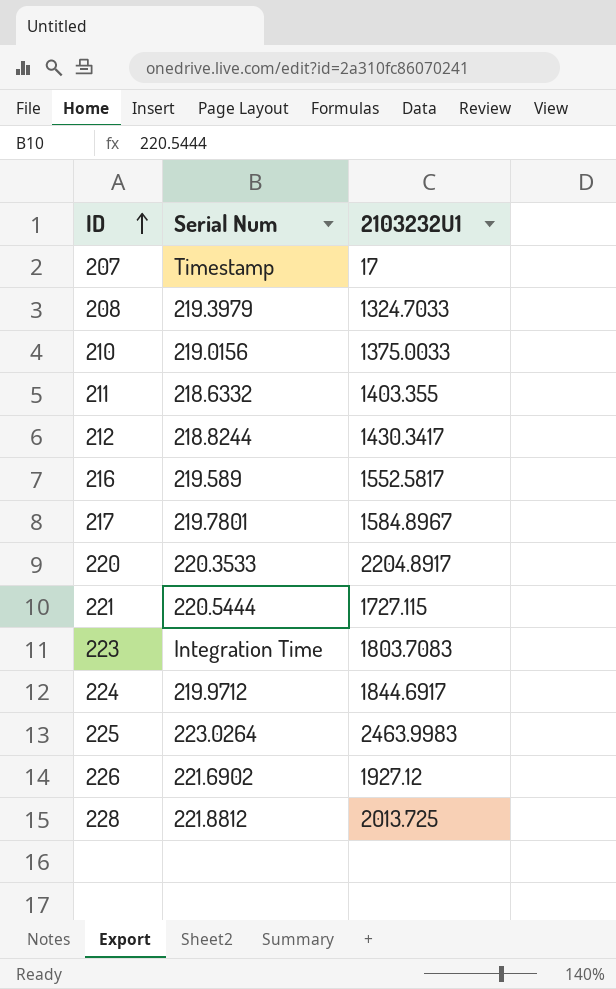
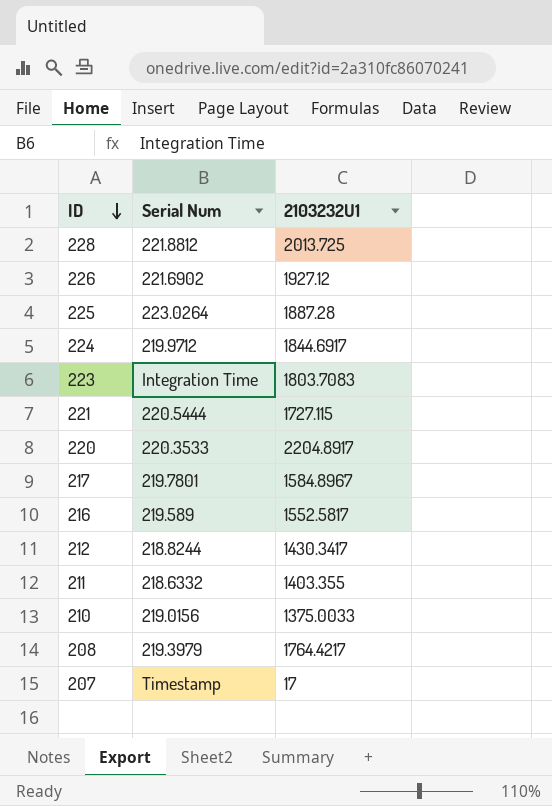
row order: ID ascending -> ID descending
225 | 2103232U1: 2463.9983 -> 1887.28
208 | 2103232U1: 1324.7033 -> 1764.4217

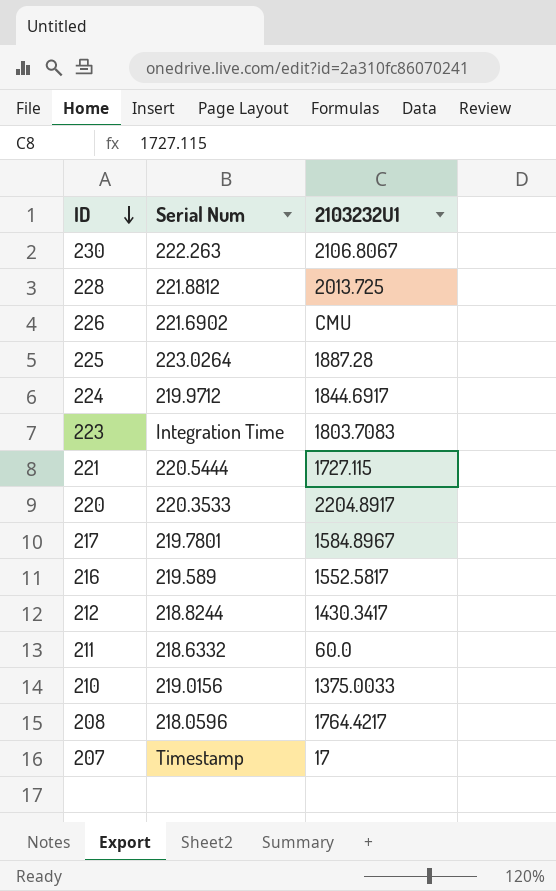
row 230: none -> 222.263 | 2106.8067
226 | 2103232U1: 1927.12 -> CMU
211 | 2103232U1: 1403.355 -> 60.0
208 | Serial Num: 219.3979 -> 218.0596

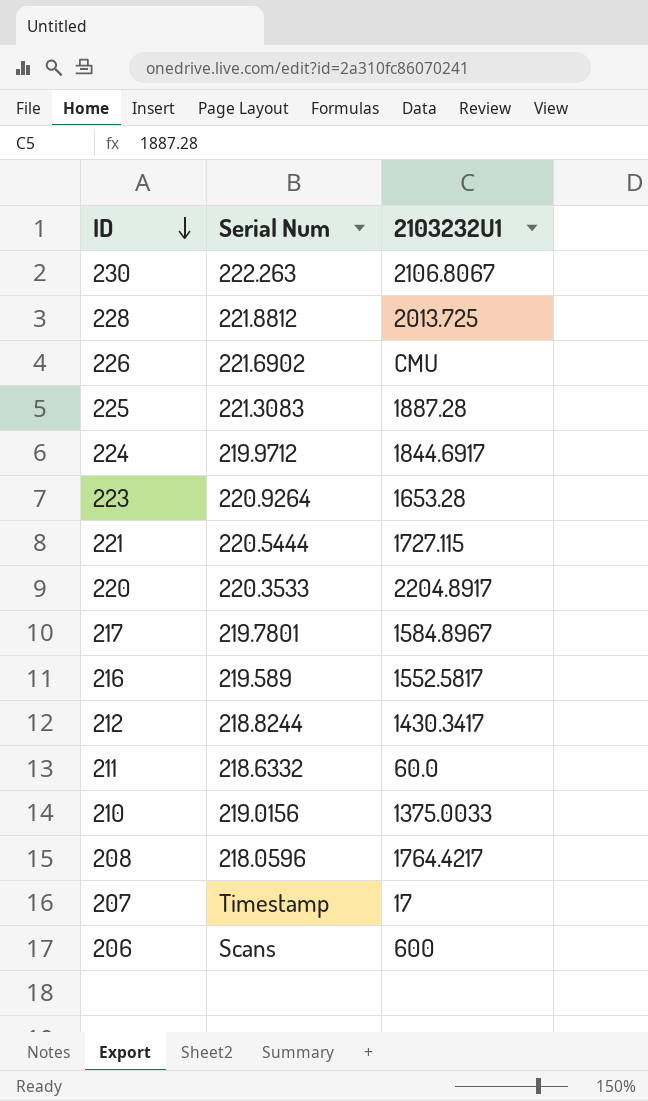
225 | Serial Num: 223.0264 -> 221.3083
223 | Serial Num: Integration Time -> 220.9264
223 | 2103232U1: 1803.7083 -> 1653.28
row 206: none -> Scans | 600

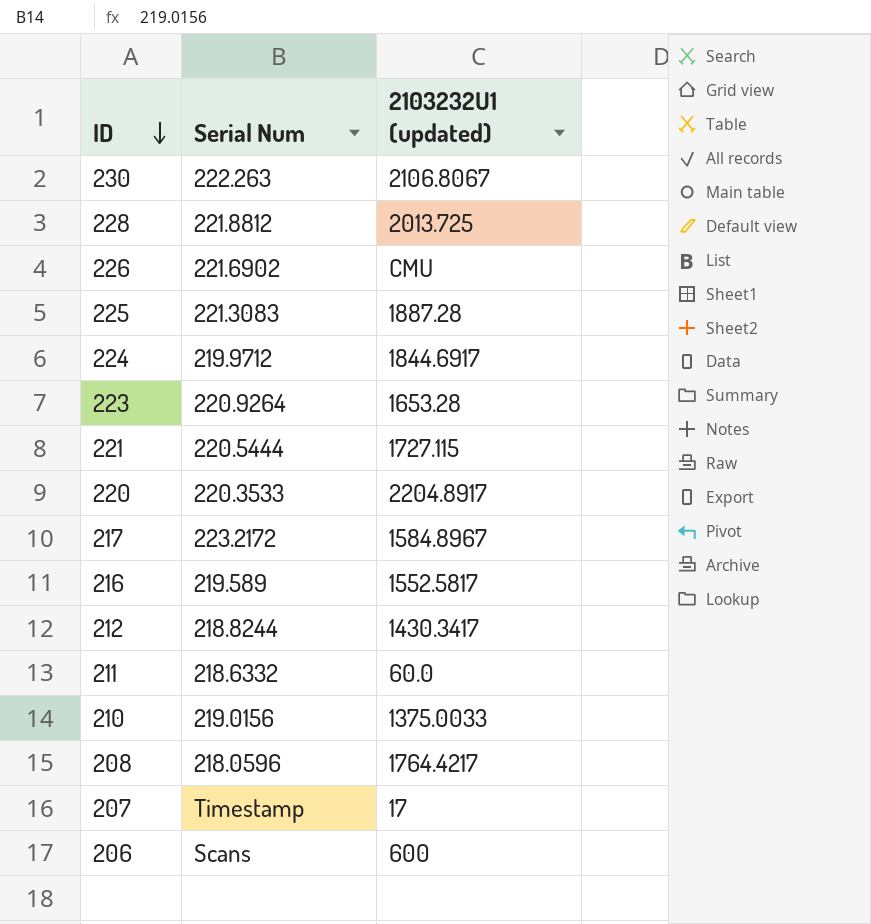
column name: 2103232U1 -> 2103232U1 (updated)
217 | Serial Num: 219.7801 -> 223.2172

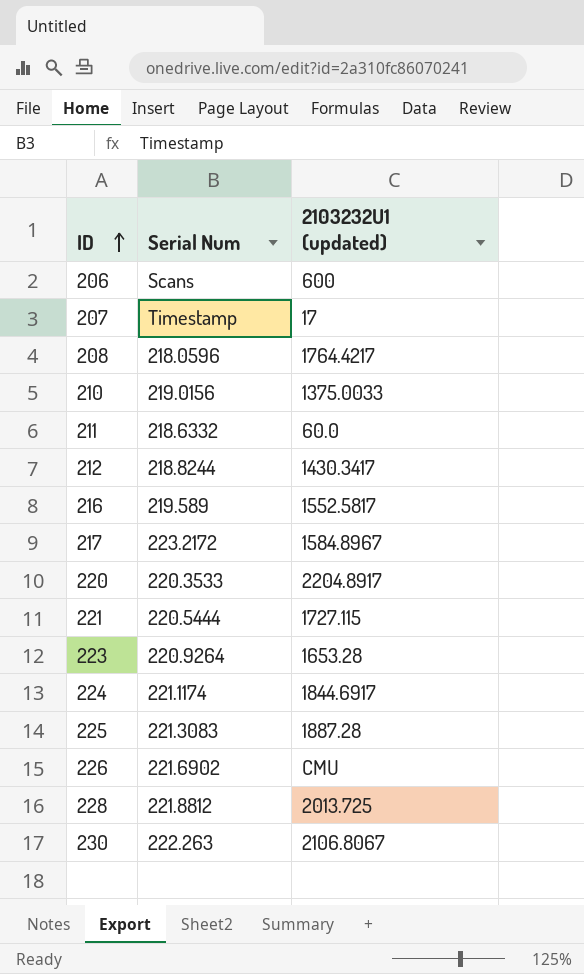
row order: ID descending -> ID ascending
224 | Serial Num: 219.9712 -> 221.1174

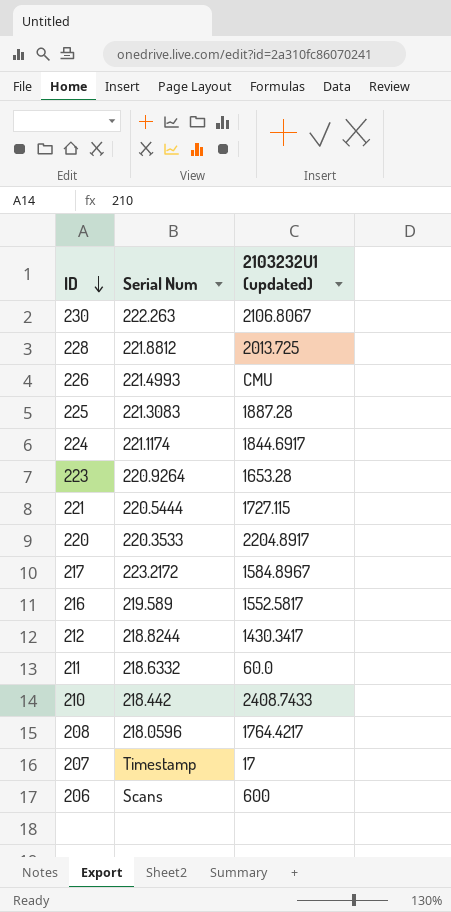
row order: ID ascending -> ID descending
226 | Serial Num: 221.6902 -> 221.4993
210 | Serial Num: 219.0156 -> 218.442
210 | 2103232U1 (updated): 1375.0033 -> 2408.7433

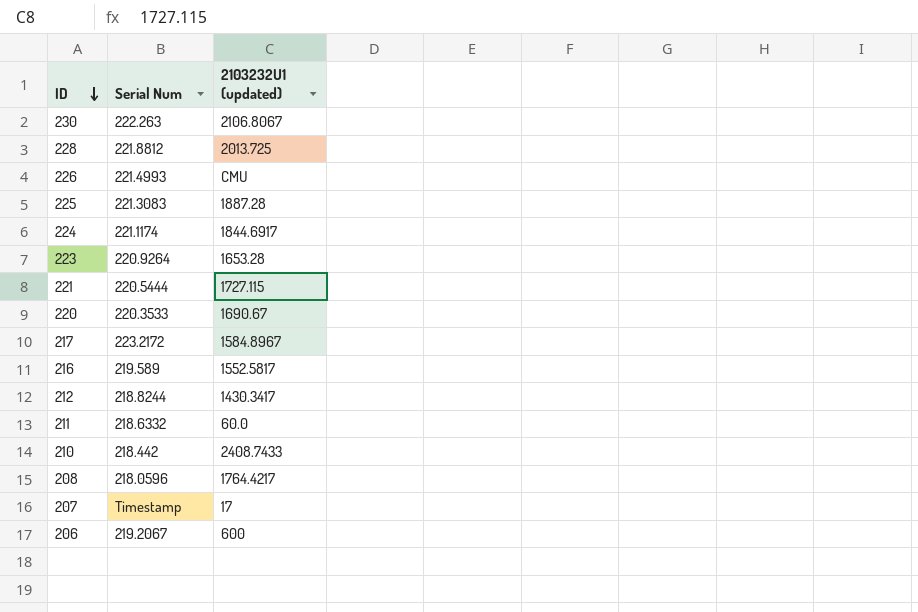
220 | 2103232U1 (updated): 2204.8917 -> 1690.67
206 | Serial Num: Scans -> 219.2067

